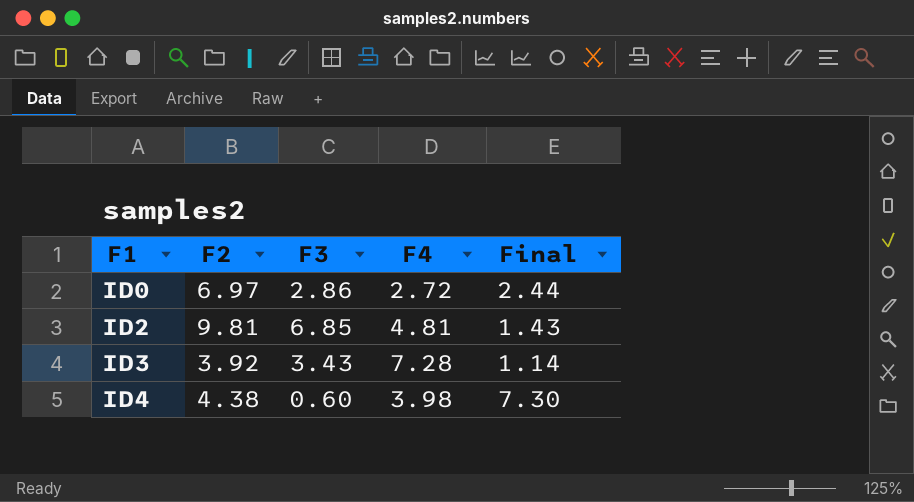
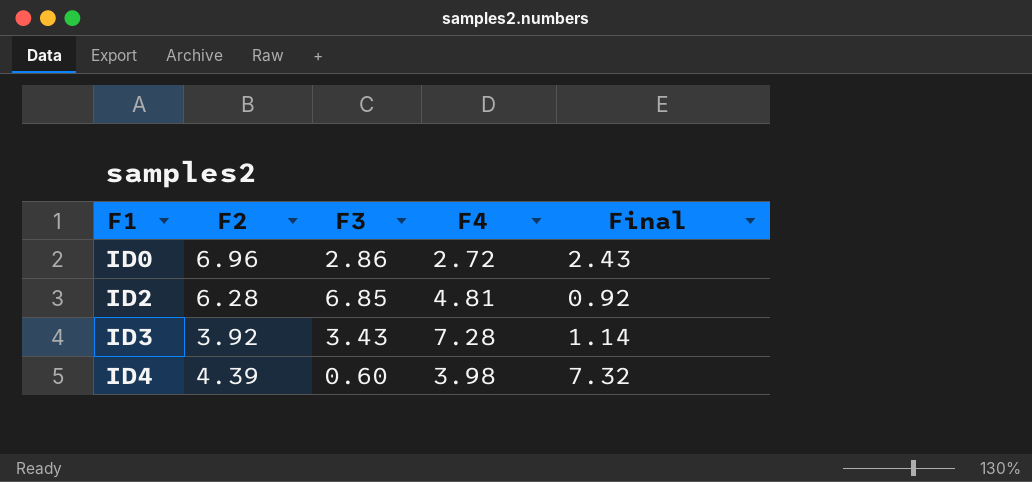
ID0 | F2: 6.97 -> 6.96
ID0 | Final: 2.44 -> 2.43
ID2 | F2: 9.81 -> 6.28
ID2 | Final: 1.43 -> 0.92
ID4 | F2: 4.38 -> 4.39
ID4 | Final: 7.30 -> 7.32

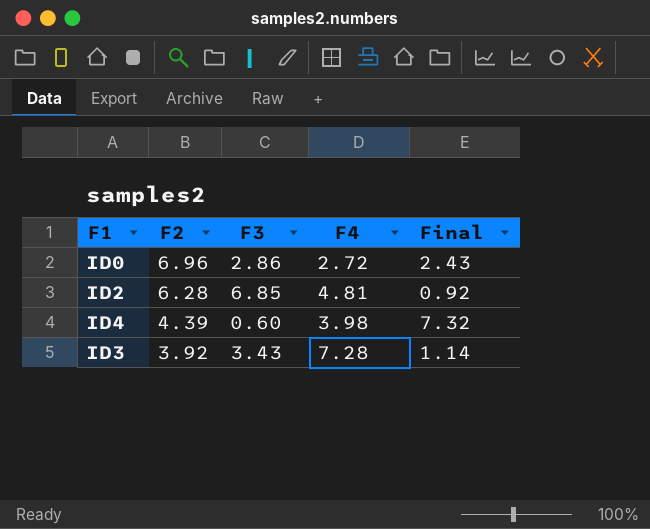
row order: F1 ascending -> F2 descending

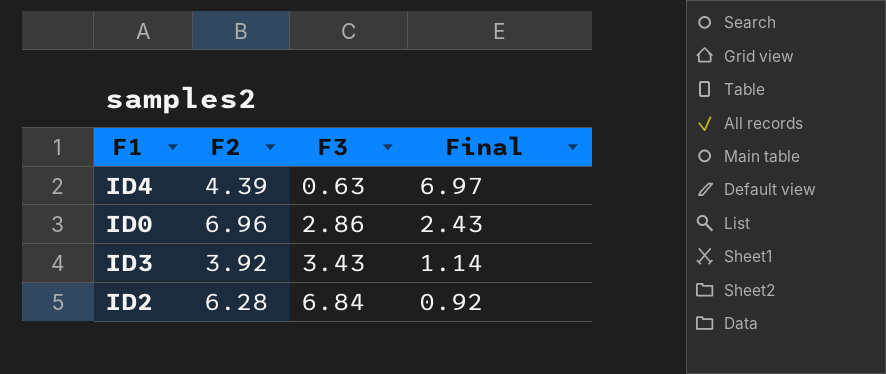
row order: F2 descending -> F3 ascending
column F4 | position: 4 -> none
ID4 | F3: 0.60 -> 0.63
ID4 | Final: 7.32 -> 6.97
ID2 | F3: 6.85 -> 6.84

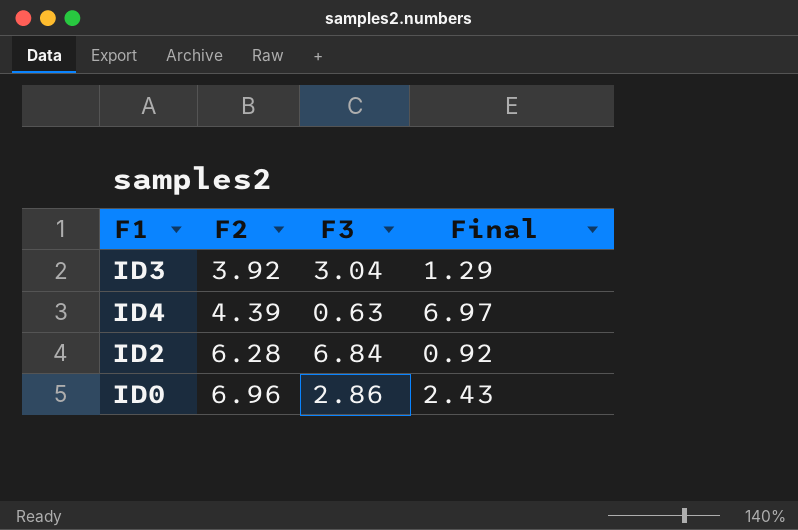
row order: F3 ascending -> F2 ascending
ID3 | F3: 3.43 -> 3.04
ID3 | Final: 1.14 -> 1.29

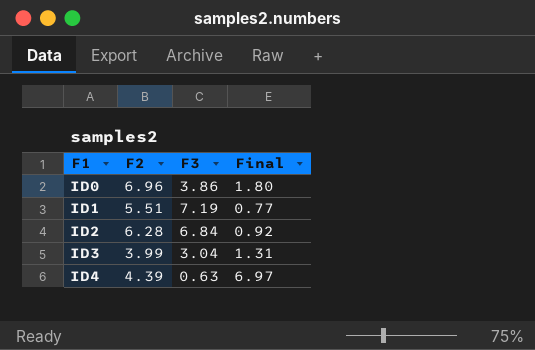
row order: F2 ascending -> F1 ascending
ID0 | F3: 2.86 -> 3.86
ID0 | Final: 2.43 -> 1.80
row ID1: none -> 5.51 | 7.19 | 0.77
ID3 | F2: 3.92 -> 3.99
ID3 | Final: 1.29 -> 1.31

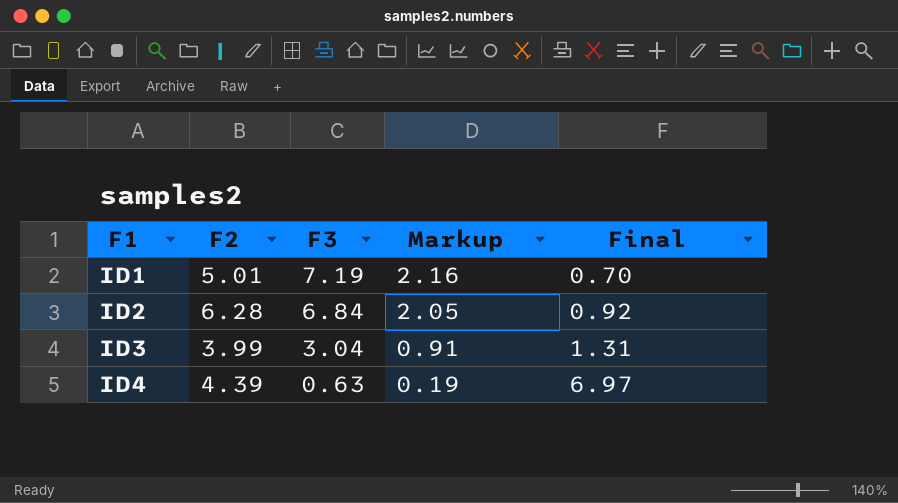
column Markup | formula: none -> [F3] * 0.3
row ID0: 6.96 | 3.86 | 1.80 -> none
ID1 | F2: 5.51 -> 5.01
ID1 | Final: 0.77 -> 0.70

